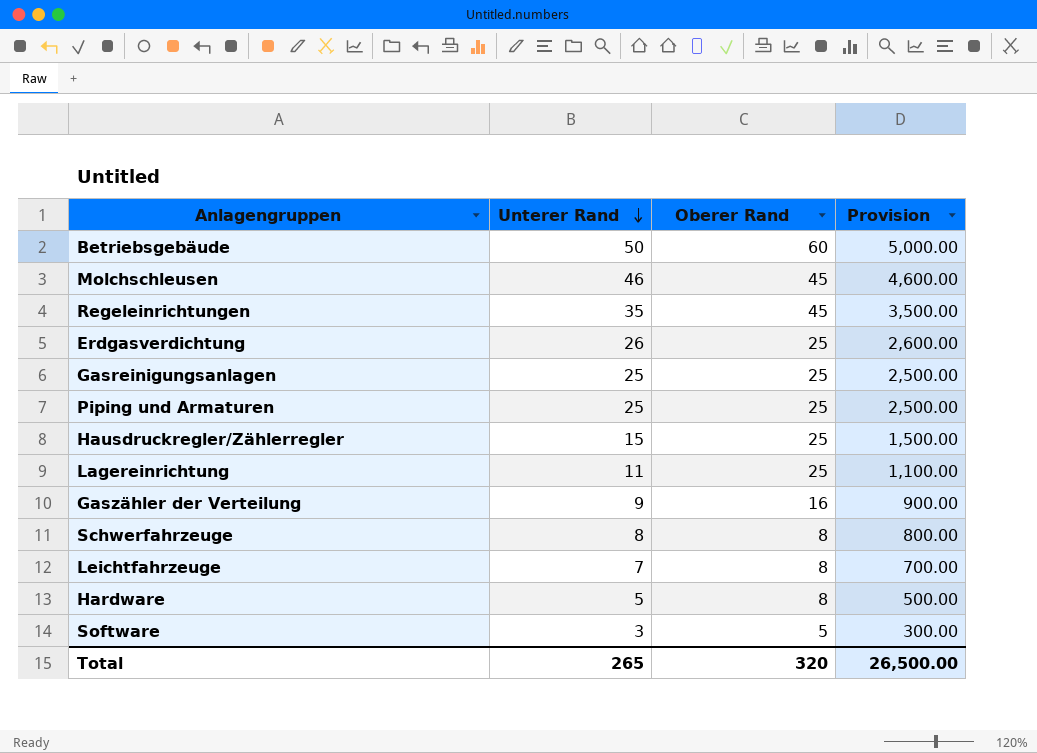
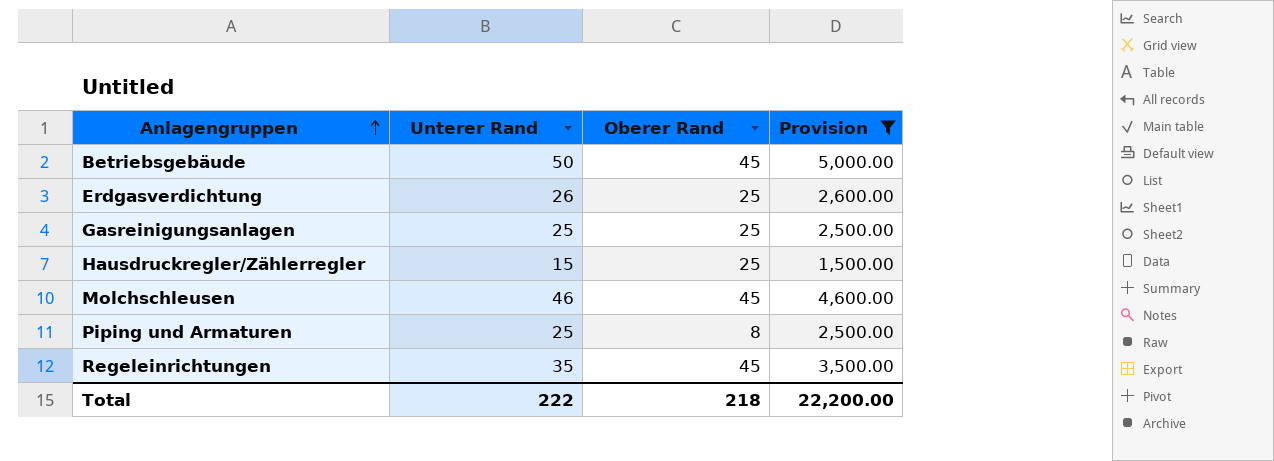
filter: none -> Provision >= 1,500.00
row order: Unterer Rand descending -> Anlagengruppen ascending
Betriebsgebäude | Oberer Rand: 60 -> 45
Piping und Armaturen | Oberer Rand: 25 -> 8
Total | Unterer Rand: 265 -> 222
Total | Oberer Rand: 320 -> 218
Total | Provision: 26,500.00 -> 22,200.00

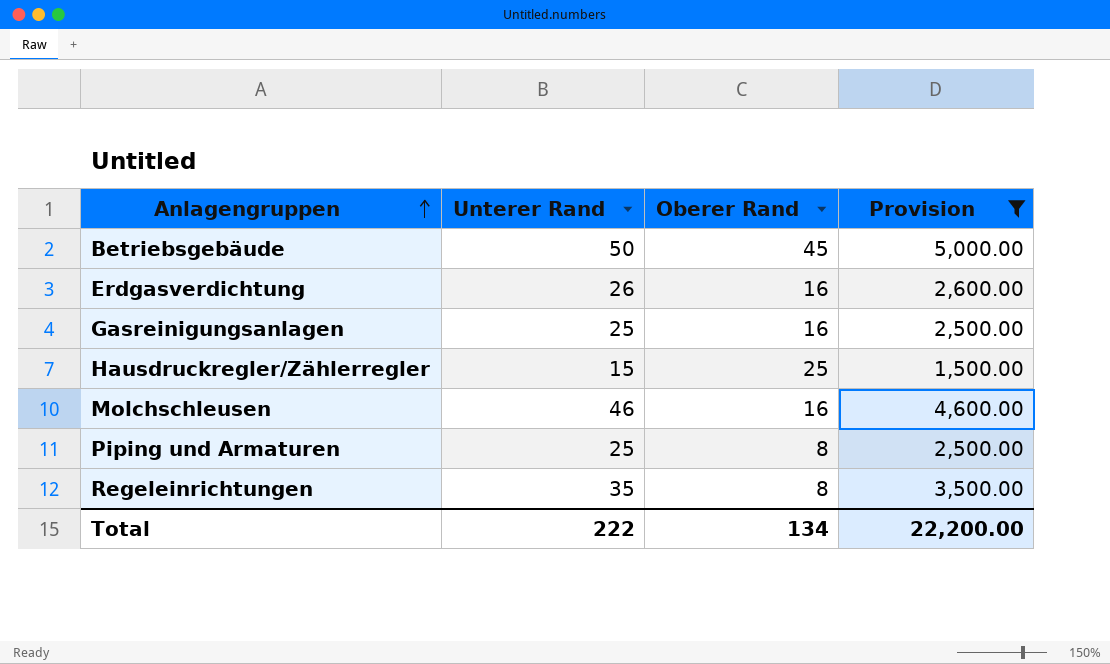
Erdgasverdichtung | Oberer Rand: 25 -> 16
Gasreinigungsanlagen | Oberer Rand: 25 -> 16
Molchschleusen | Oberer Rand: 45 -> 16
Regeleinrichtungen | Oberer Rand: 45 -> 8
Total | Oberer Rand: 218 -> 134

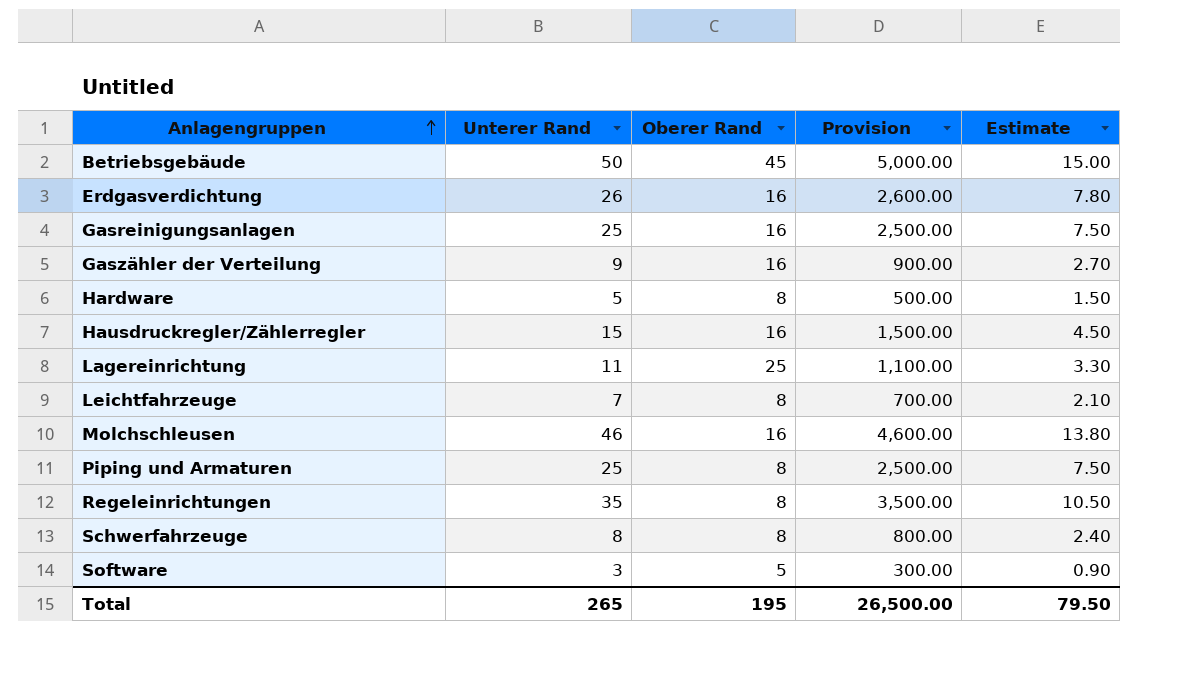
filter: Provision >= 1,500.00 -> none
column Estimate | formula: none -> [Unterer Rand] * 0.3
Hausdruckregler/Zählerregler | Oberer Rand: 25 -> 16
Total | Unterer Rand: 222 -> 265
Total | Oberer Rand: 134 -> 195
Total | Provision: 22,200.00 -> 26,500.00

